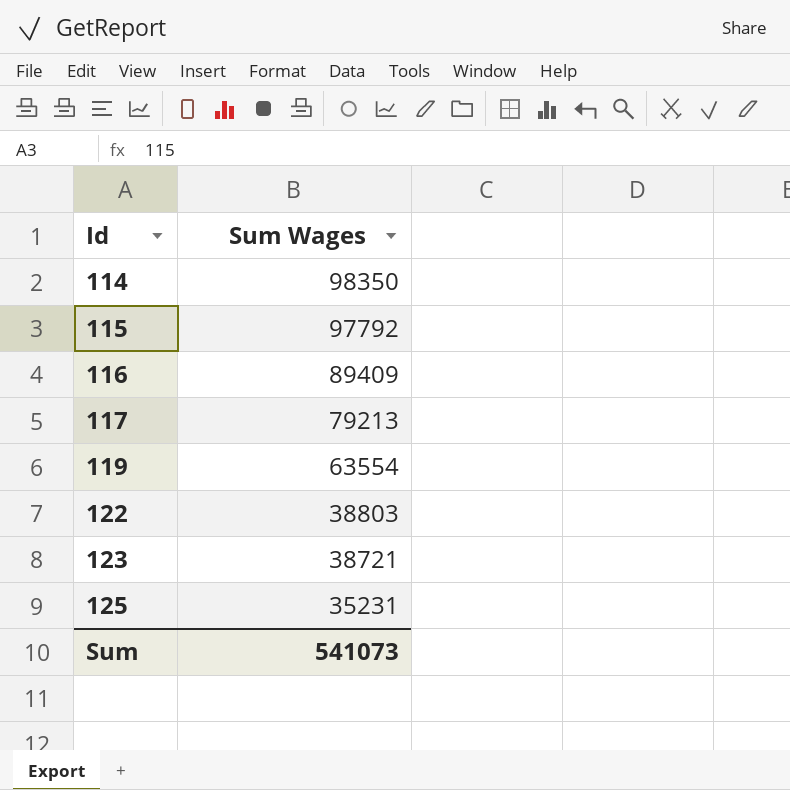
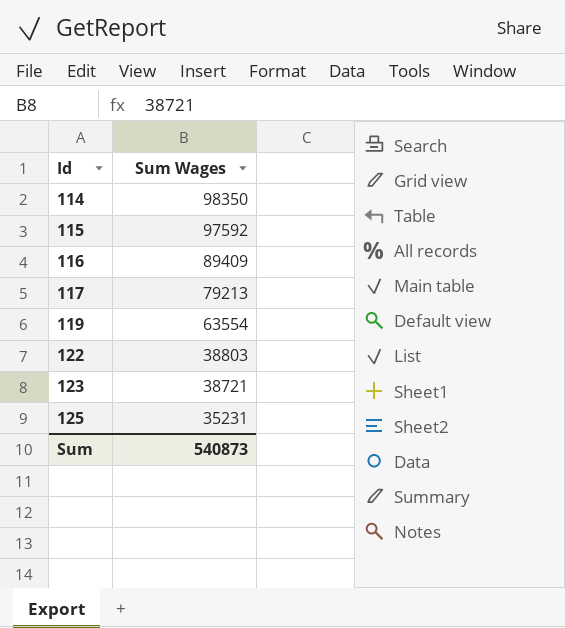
115 | Sum Wages: 97792 -> 97592
Sum | Sum Wages: 541073 -> 540873

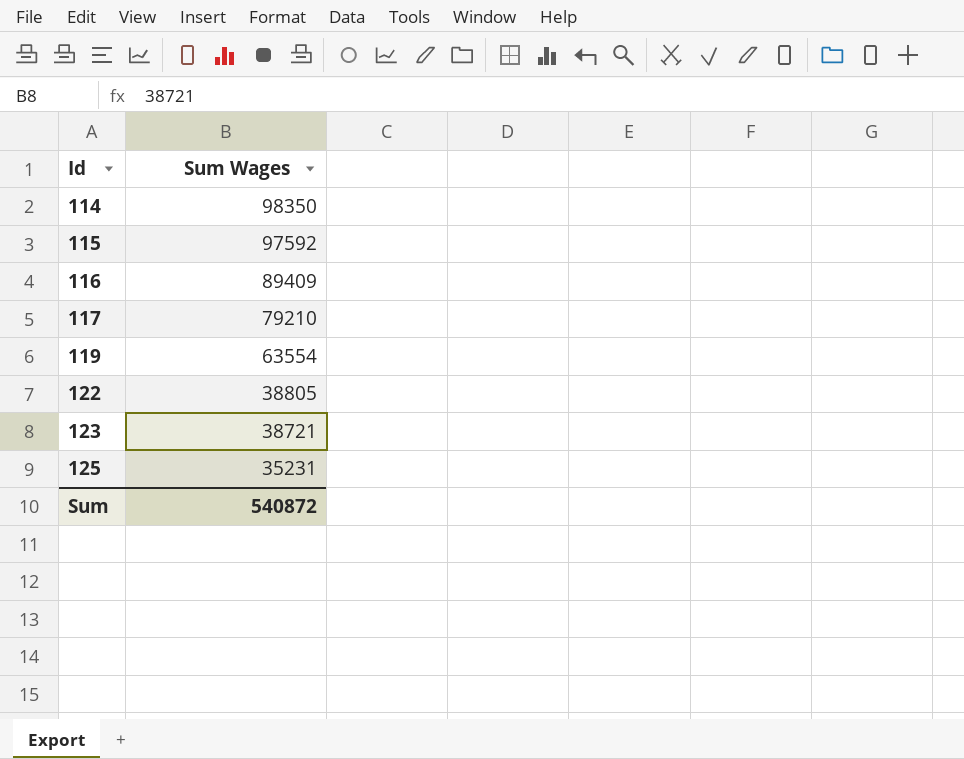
117 | Sum Wages: 79213 -> 79210
122 | Sum Wages: 38803 -> 38805
Sum | Sum Wages: 540873 -> 540872

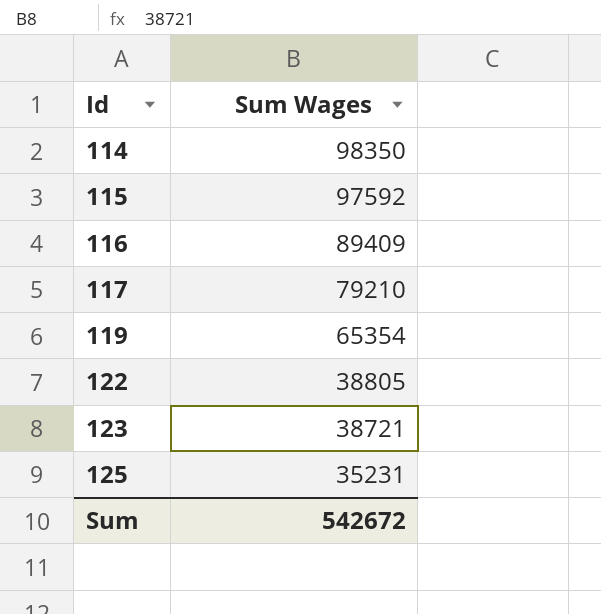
119 | Sum Wages: 63554 -> 65354
Sum | Sum Wages: 540872 -> 542672

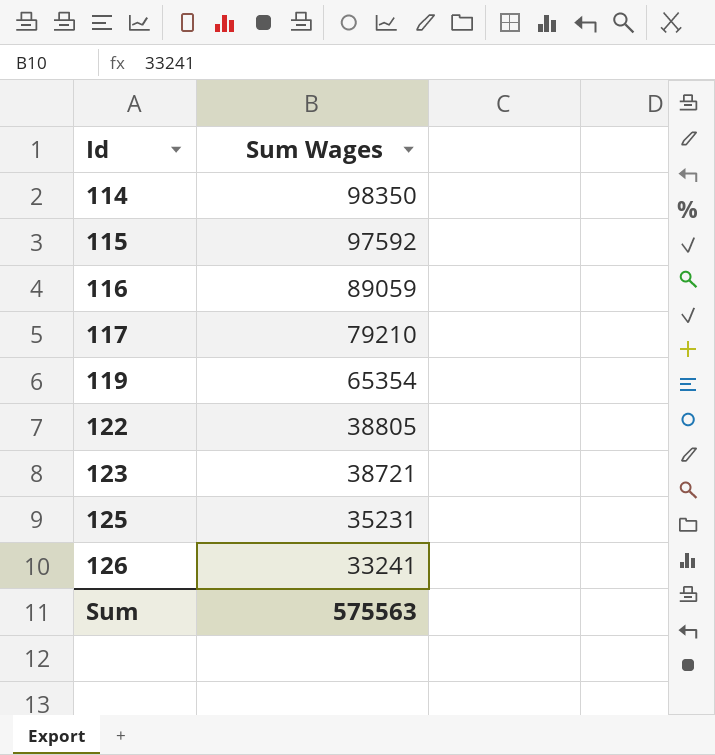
116 | Sum Wages: 89409 -> 89059
row 126: none -> 33241
Sum | Sum Wages: 542672 -> 575563

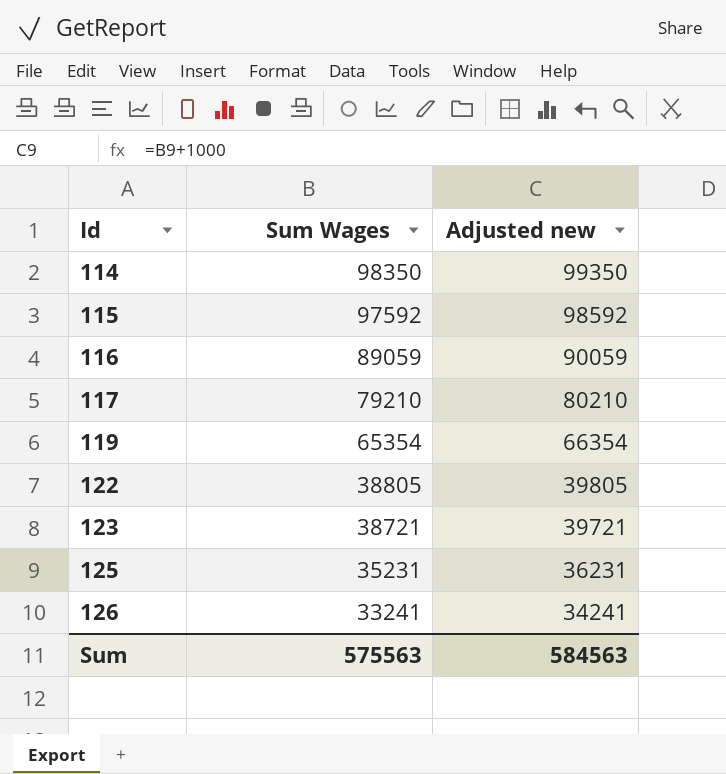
column Adjusted new | formula: none -> [Sum Wages] + 1000

